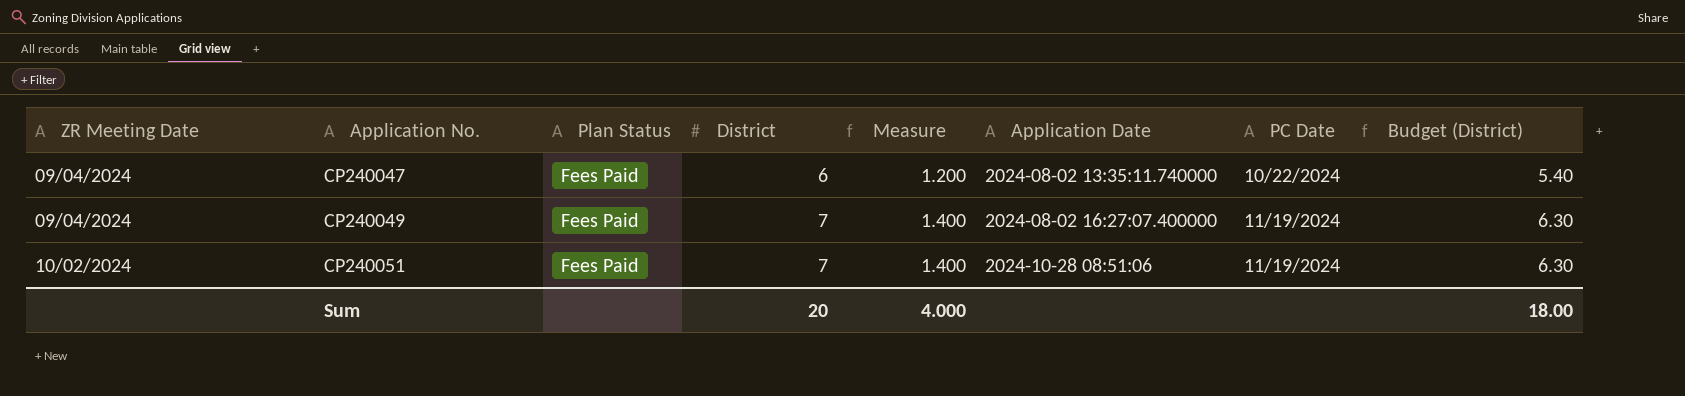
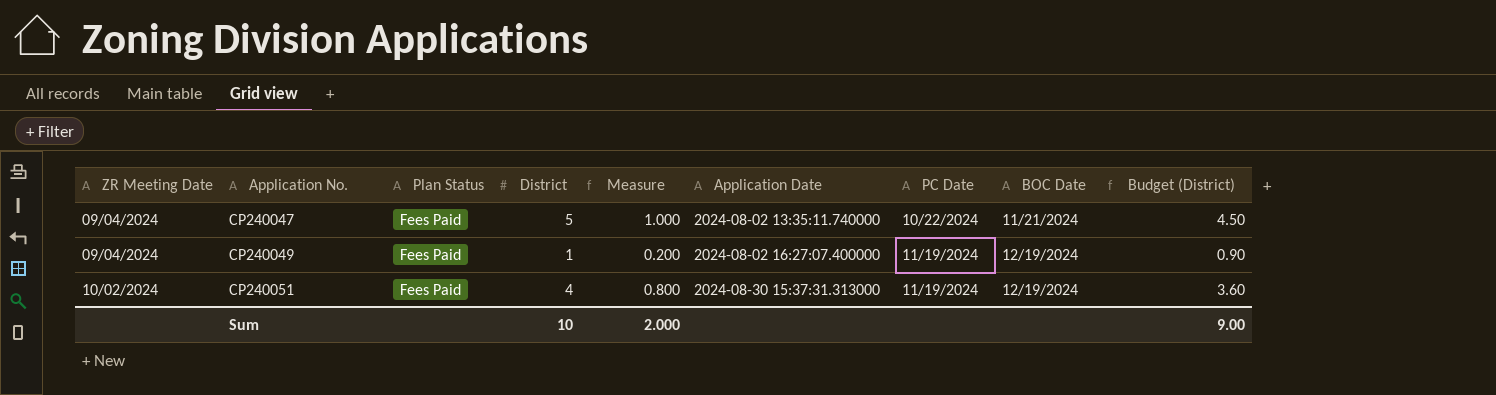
column BOC Date | position: none -> 8
CP240047 | District: 6 -> 5
CP240047 | Measure: 1.200 -> 1.000
CP240047 | Budget (District): 5.40 -> 4.50
CP240049 | District: 7 -> 1
CP240049 | Measure: 1.400 -> 0.200
CP240049 | Budget (District): 6.30 -> 0.90
CP240051 | District: 7 -> 4
CP240051 | Measure: 1.400 -> 0.800
CP240051 | Application Date: 2024-10-28 08:51:06 -> 2024-08-30 15:37:31.313000
CP240051 | Budget (District): 6.30 -> 3.60
Sum | District: 20 -> 10
Sum | Measure: 4.000 -> 2.000
Sum | Budget (District): 18.00 -> 9.00

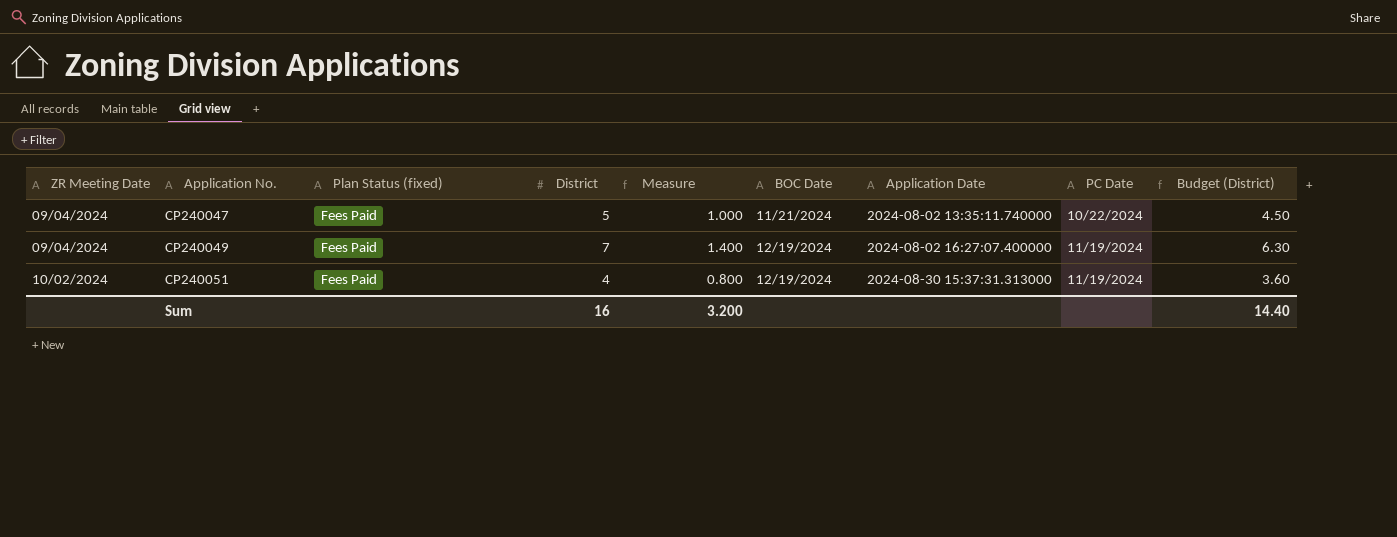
column name: Plan Status -> Plan Status (fixed)
column BOC Date | position: 8 -> 6
CP240049 | District: 1 -> 7
CP240049 | Measure: 0.200 -> 1.400
CP240049 | Budget (District): 0.90 -> 6.30
Sum | District: 10 -> 16
Sum | Measure: 2.000 -> 3.200
Sum | Budget (District): 9.00 -> 14.40

